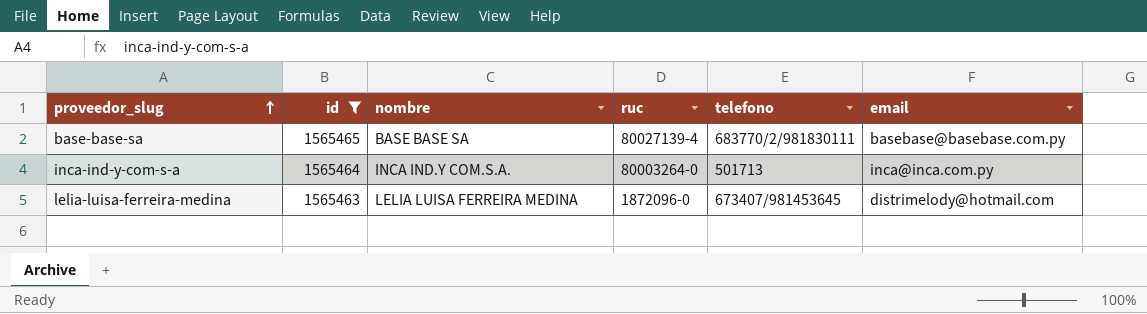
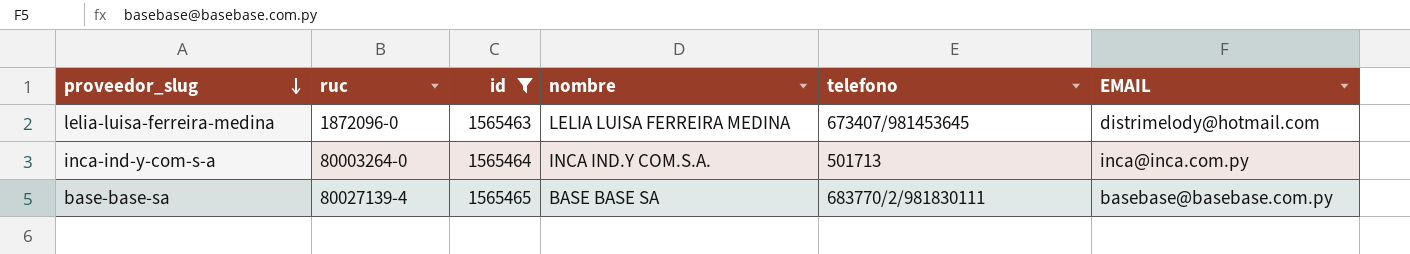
row order: proveedor_slug ascending -> proveedor_slug descending
column ruc | position: 4 -> 2
column name: email -> EMAIL

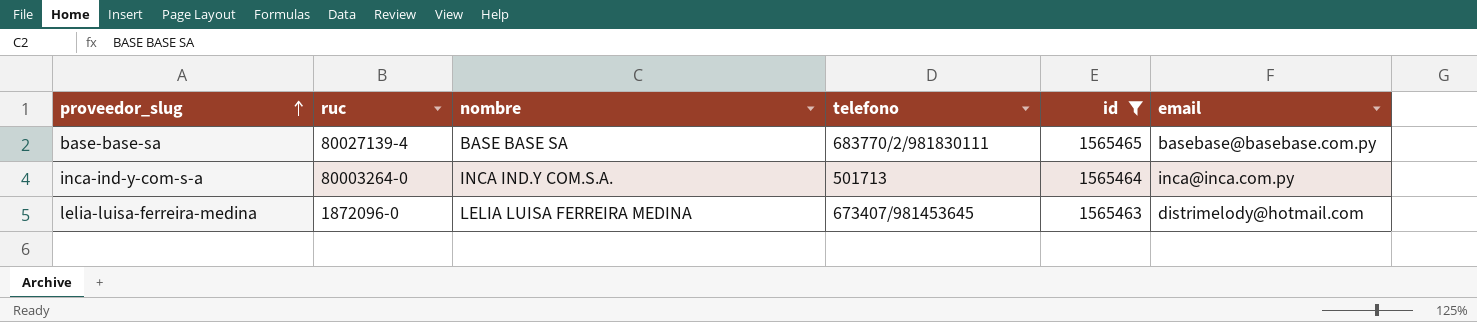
row order: proveedor_slug descending -> proveedor_slug ascending
column id | position: 3 -> 5
column name: EMAIL -> email

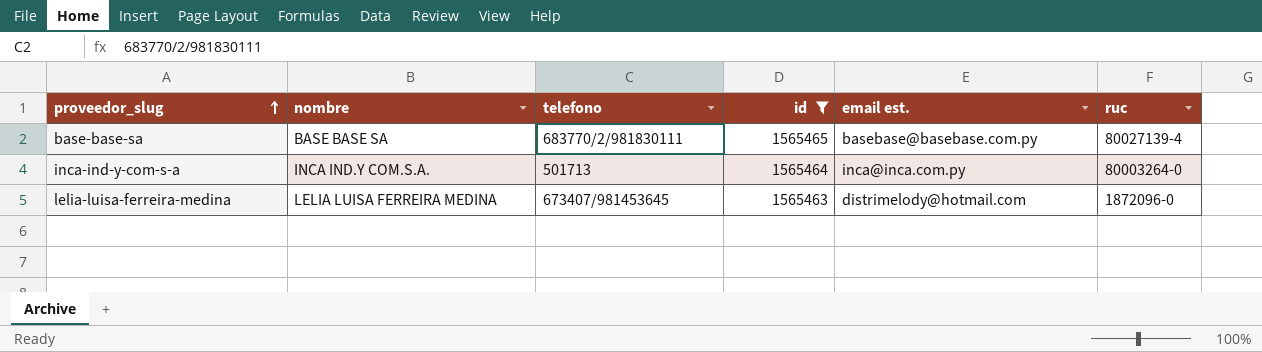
column name: email -> email est.
column ruc | position: 2 -> 6

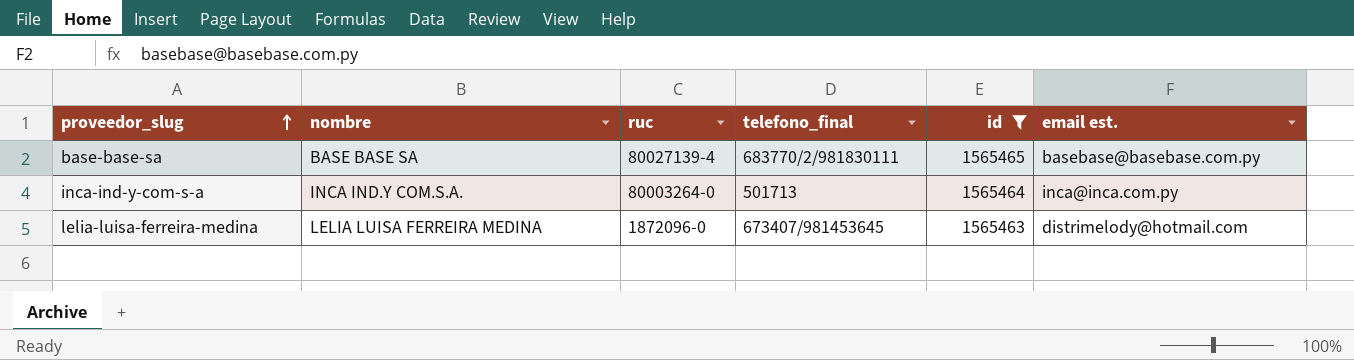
column ruc | position: 6 -> 3
column name: telefono -> telefono_final

